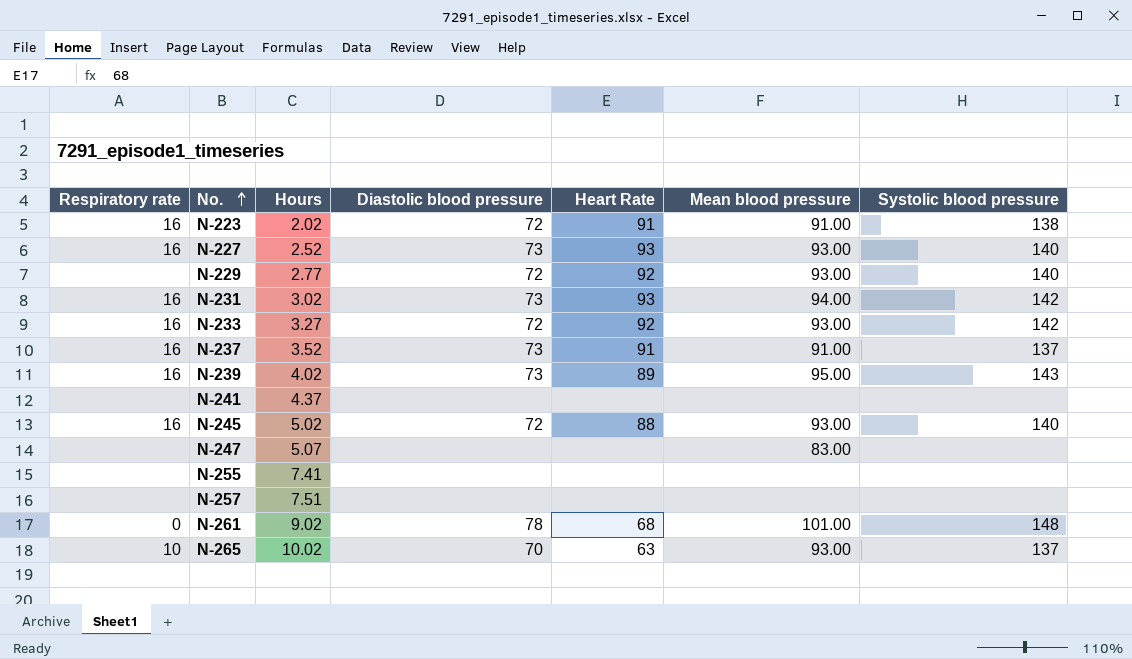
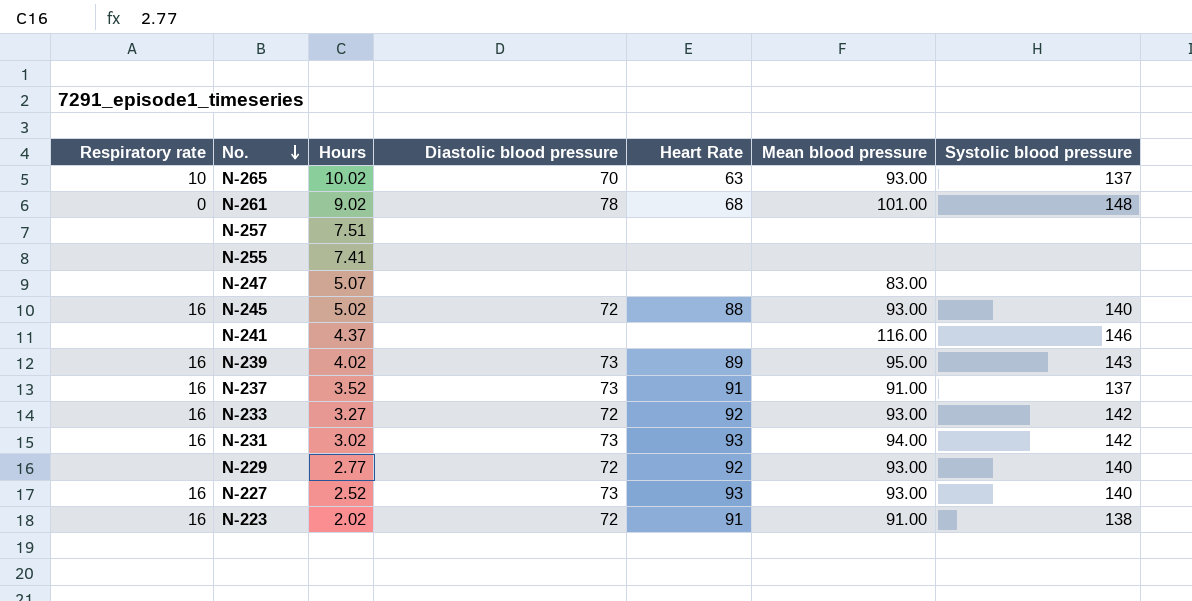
row order: No. ascending -> No. descending
N-241 | Mean blood pressure: none -> 116.00
N-241 | Systolic blood pressure: none -> 146

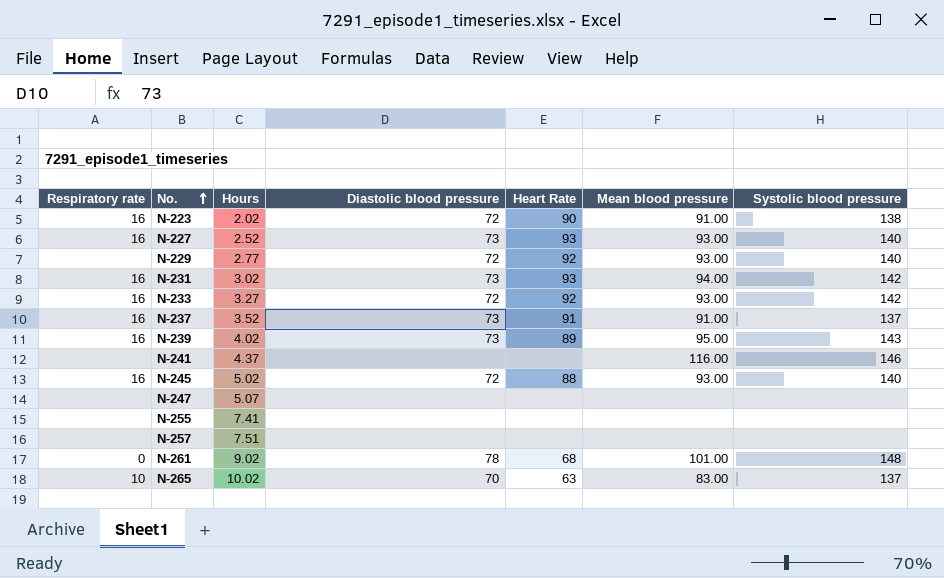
row order: No. descending -> No. ascending
N-223 | Heart Rate: 91 -> 90
N-247 | Mean blood pressure: 83.00 -> none
N-265 | Mean blood pressure: 93.00 -> 83.00

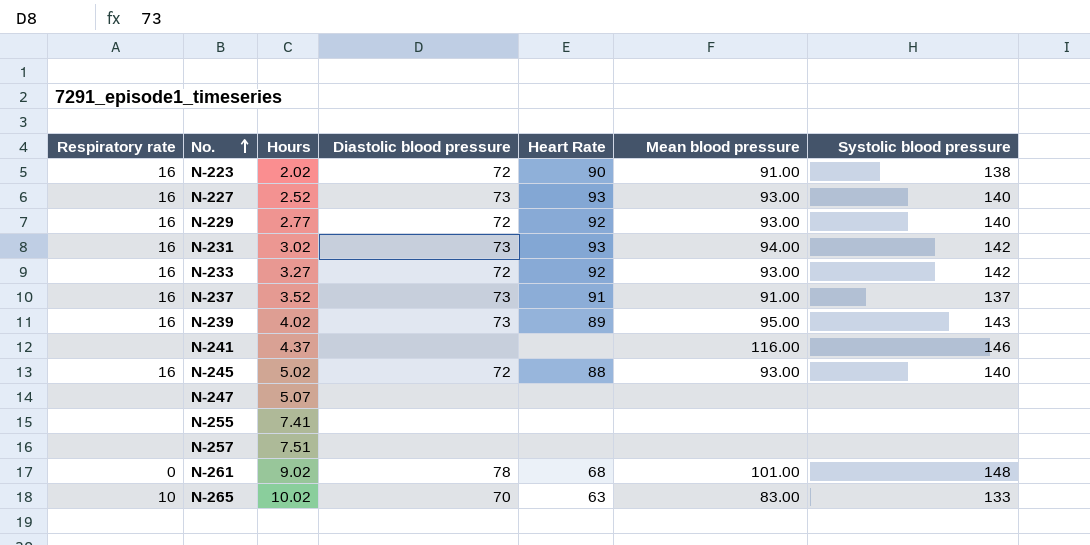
N-229 | Respiratory rate: none -> 16
N-265 | Systolic blood pressure: 137 -> 133

